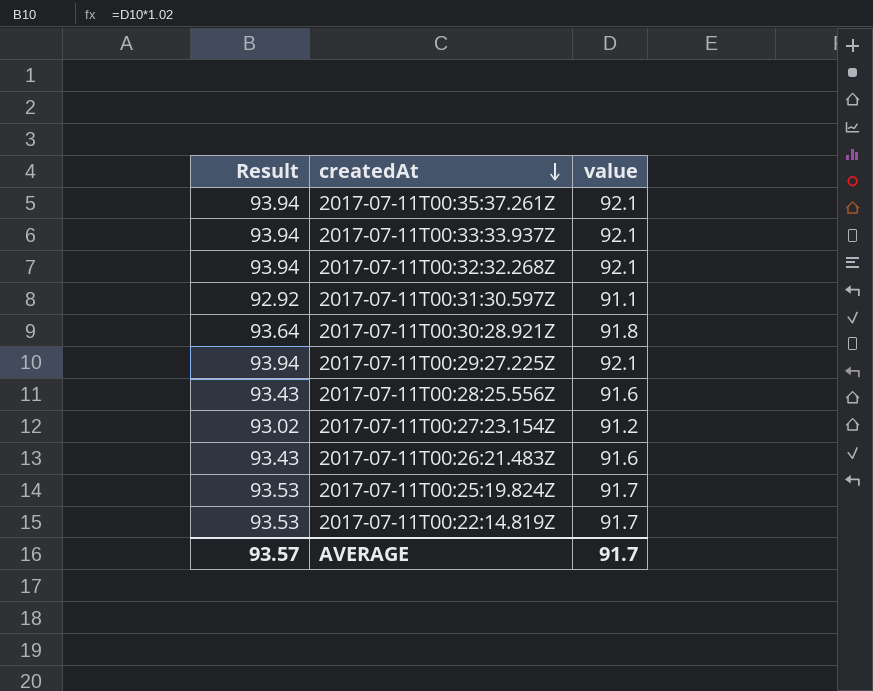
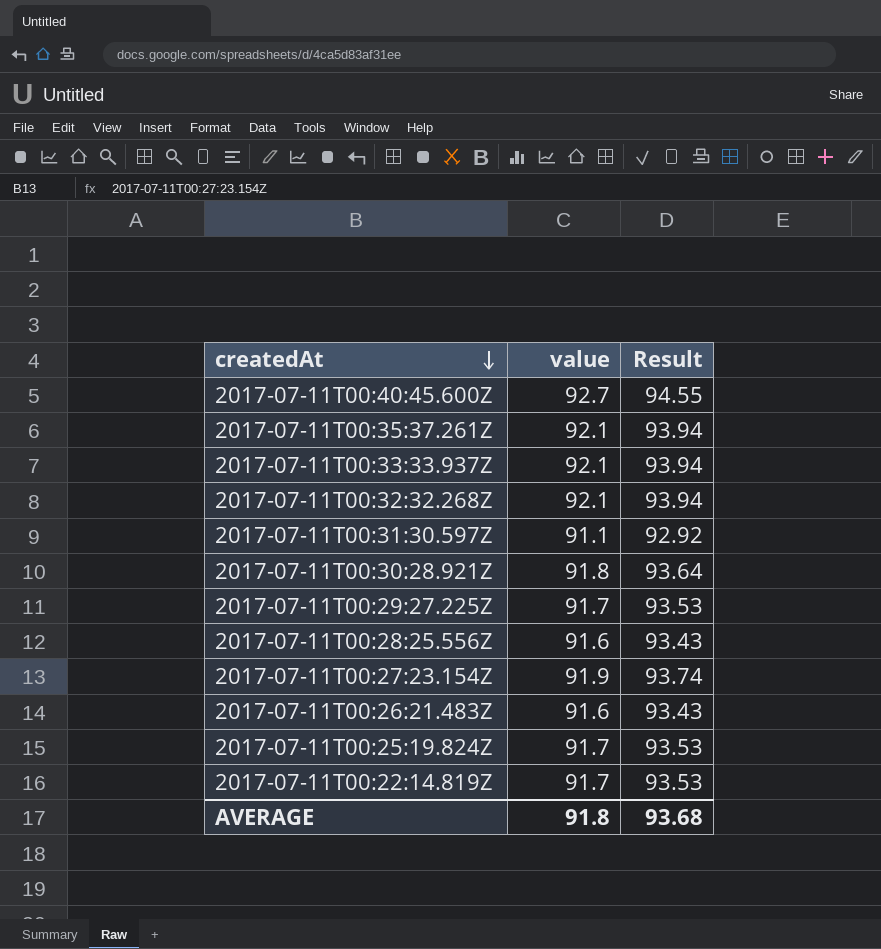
column Result | position: 1 -> 3
row 2017-07-11T00:40:45.600Z: none -> 92.7 | 94.55
2017-07-11T00:29:27.225Z | value: 92.1 -> 91.7
2017-07-11T00:29:27.225Z | Result: 93.94 -> 93.53
2017-07-11T00:27:23.154Z | value: 91.2 -> 91.9
2017-07-11T00:27:23.154Z | Result: 93.02 -> 93.74
AVERAGE | value: 91.7 -> 91.8
AVERAGE | Result: 93.57 -> 93.68

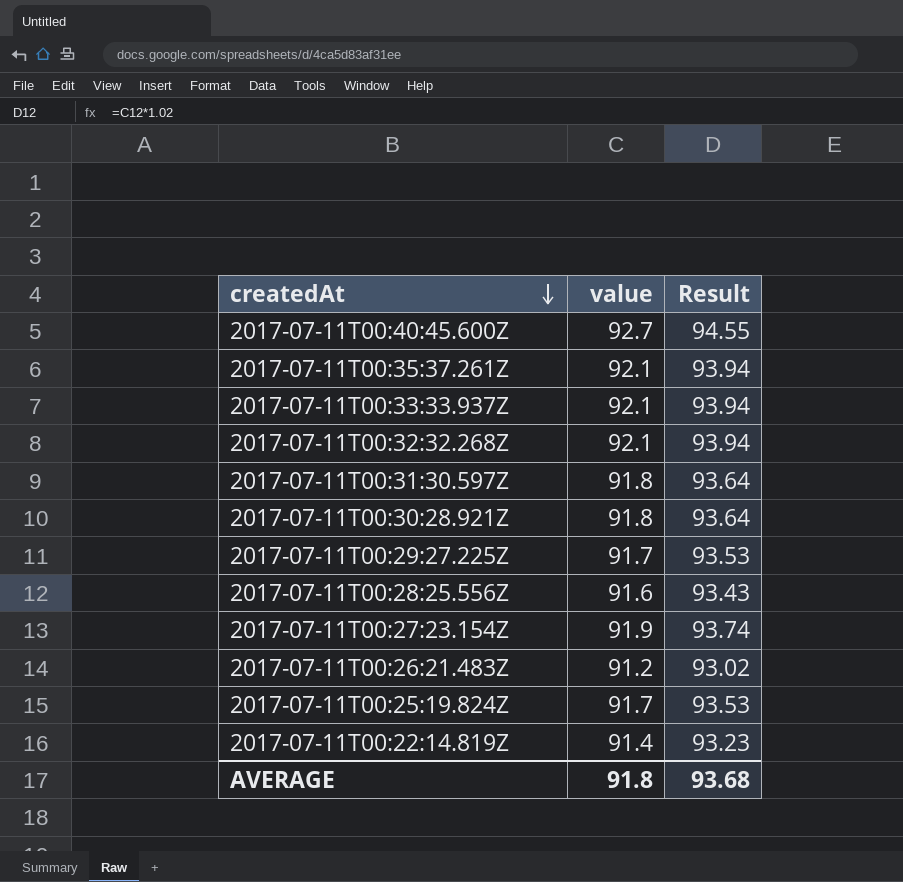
2017-07-11T00:31:30.597Z | value: 91.1 -> 91.8
2017-07-11T00:31:30.597Z | Result: 92.92 -> 93.64
2017-07-11T00:26:21.483Z | value: 91.6 -> 91.2
2017-07-11T00:26:21.483Z | Result: 93.43 -> 93.02
2017-07-11T00:22:14.819Z | value: 91.7 -> 91.4
2017-07-11T00:22:14.819Z | Result: 93.53 -> 93.23

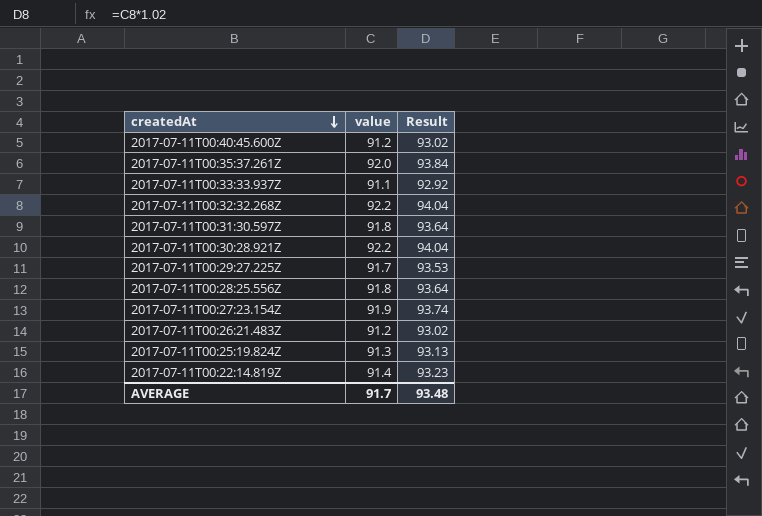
2017-07-11T00:40:45.600Z | value: 92.7 -> 91.2
2017-07-11T00:40:45.600Z | Result: 94.55 -> 93.02
2017-07-11T00:35:37.261Z | value: 92.1 -> 92.0
2017-07-11T00:35:37.261Z | Result: 93.94 -> 93.84
2017-07-11T00:33:33.937Z | value: 92.1 -> 91.1
2017-07-11T00:33:33.937Z | Result: 93.94 -> 92.92
2017-07-11T00:32:32.268Z | value: 92.1 -> 92.2
2017-07-11T00:32:32.268Z | Result: 93.94 -> 94.04
2017-07-11T00:30:28.921Z | value: 91.8 -> 92.2
2017-07-11T00:30:28.921Z | Result: 93.64 -> 94.04
2017-07-11T00:28:25.556Z | value: 91.6 -> 91.8
2017-07-11T00:28:25.556Z | Result: 93.43 -> 93.64
2017-07-11T00:25:19.824Z | value: 91.7 -> 91.3
2017-07-11T00:25:19.824Z | Result: 93.53 -> 93.13
AVERAGE | value: 91.8 -> 91.7
AVERAGE | Result: 93.68 -> 93.48

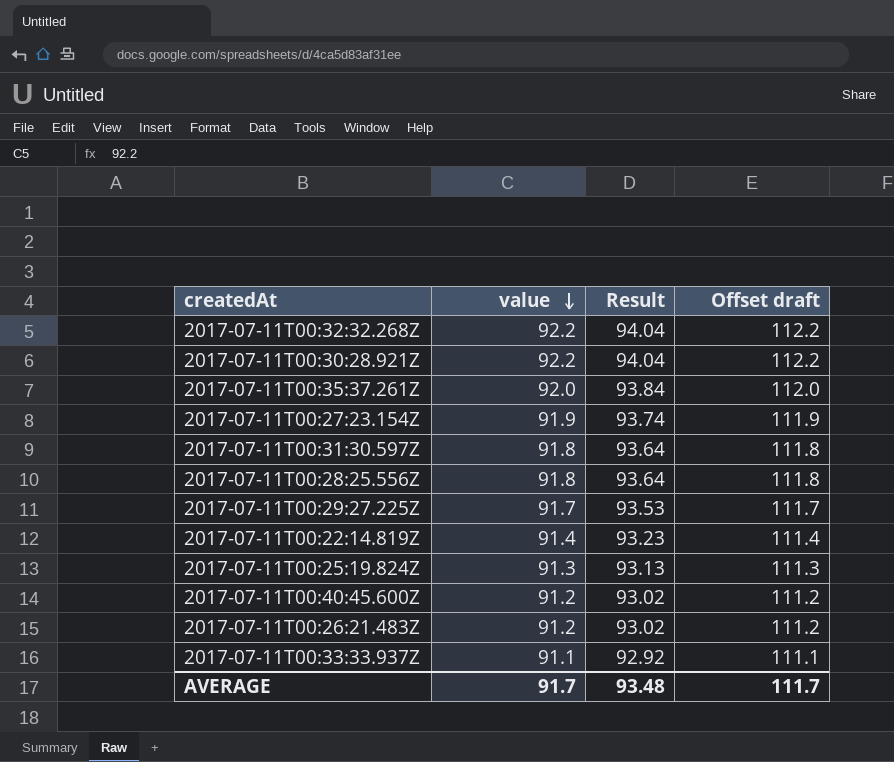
row order: createdAt descending -> value descending
column Offset draft | formula: none -> [value] + 20

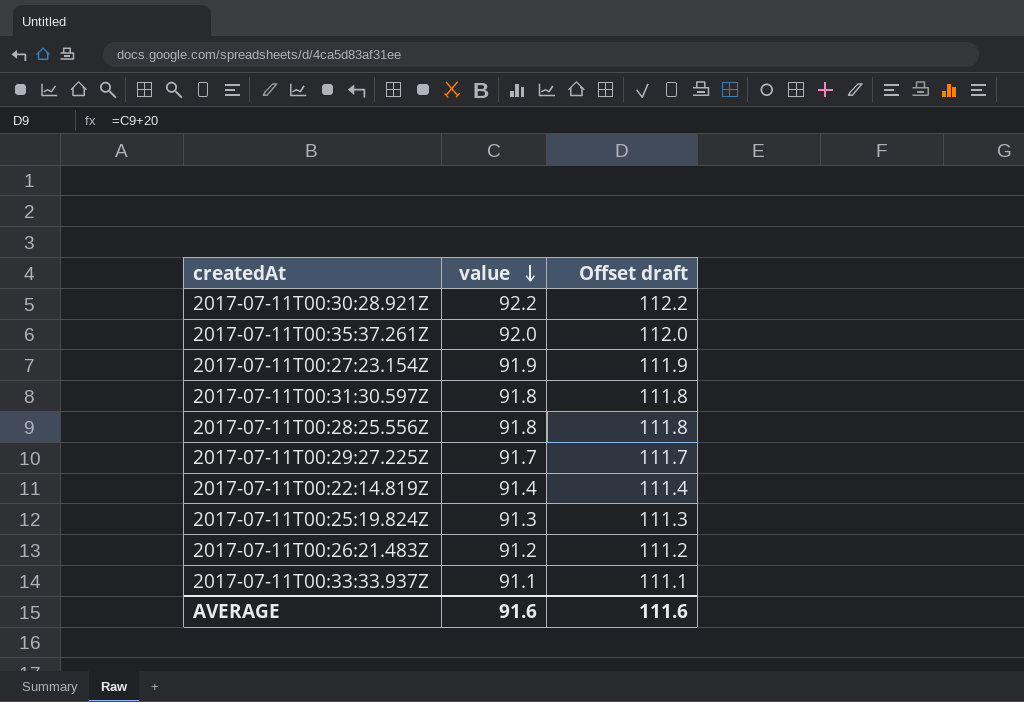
column Result | formula: [value] * 1.02 -> none
row 2017-07-11T00:32:32.268Z: 92.2 | 94.04 | 112.2 -> none
row 2017-07-11T00:40:45.600Z: 91.2 | 93.02 | 111.2 -> none
AVERAGE | value: 91.7 -> 91.6
AVERAGE | Offset draft: 111.7 -> 111.6

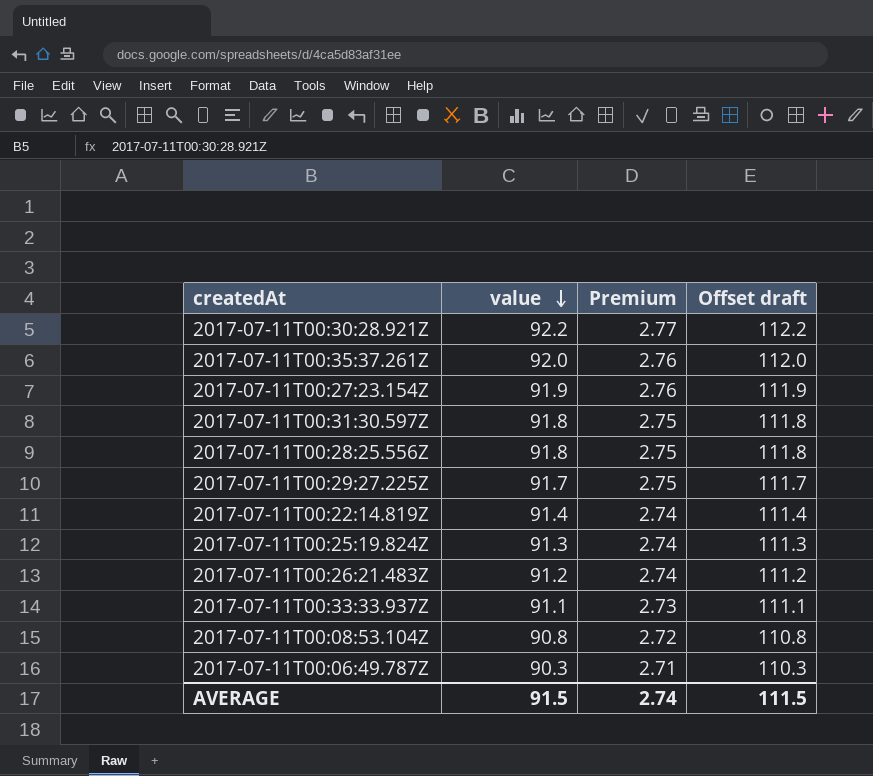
column Premium | formula: none -> [value] * 0.03
row 2017-07-11T00:08:53.104Z: none -> 90.8 | 2.72 | 110.8
row 2017-07-11T00:06:49.787Z: none -> 90.3 | 2.71 | 110.3
AVERAGE | value: 91.6 -> 91.5
AVERAGE | Offset draft: 111.6 -> 111.5

